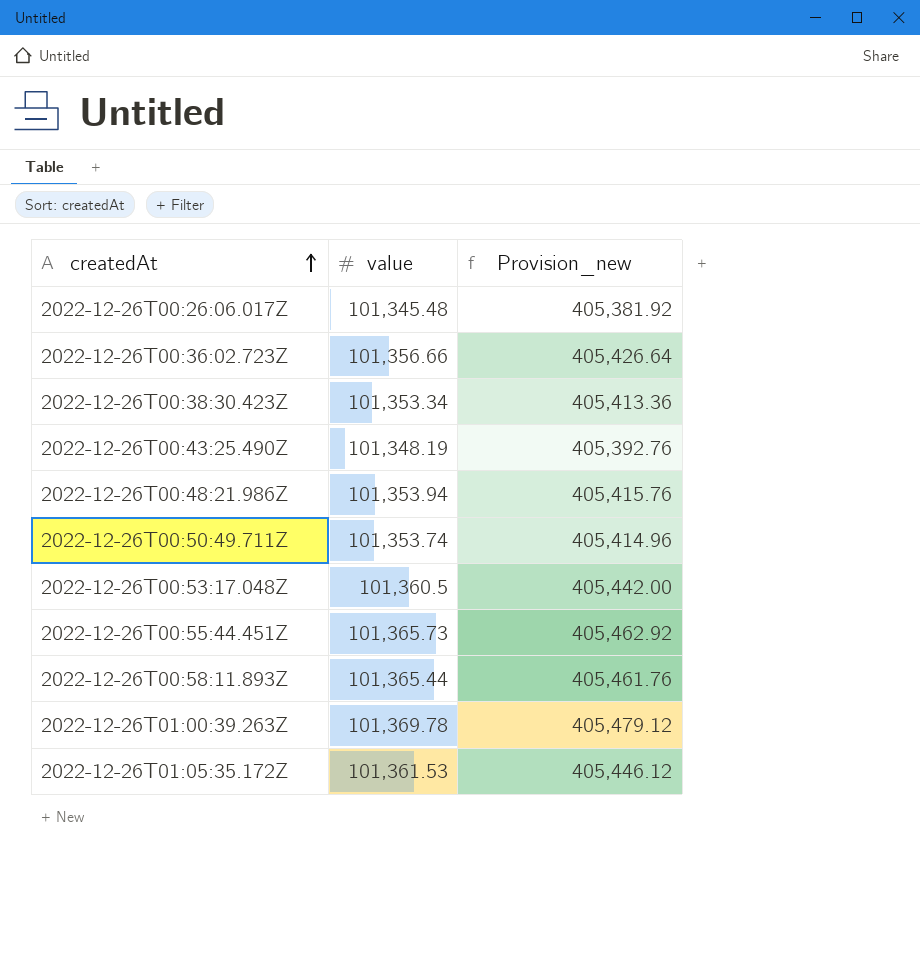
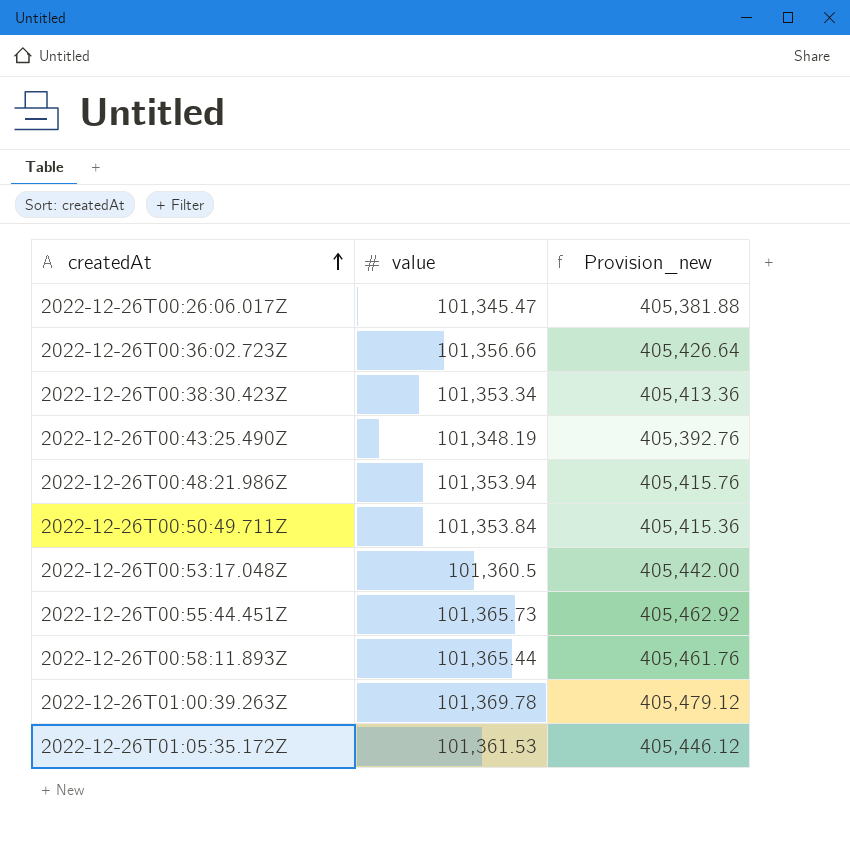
2022-12-26T00:26:06.017Z | value: 101,345.48 -> 101,345.47
2022-12-26T00:26:06.017Z | Provision_new: 405,381.92 -> 405,381.88
2022-12-26T00:50:49.711Z | value: 101,353.74 -> 101,353.84
2022-12-26T00:50:49.711Z | Provision_new: 405,414.96 -> 405,415.36

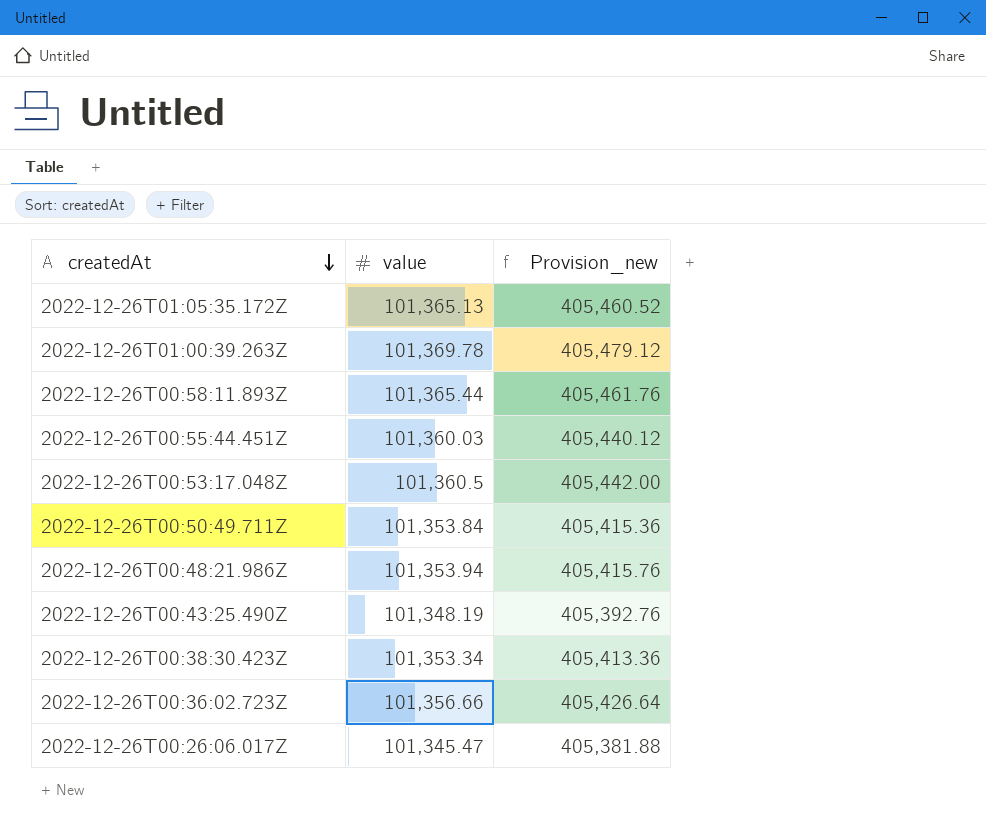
row order: createdAt ascending -> createdAt descending
2022-12-26T01:05:35.172Z | value: 101,361.53 -> 101,365.13
2022-12-26T01:05:35.172Z | Provision_new: 405,446.12 -> 405,460.52
2022-12-26T00:55:44.451Z | value: 101,365.73 -> 101,360.03
2022-12-26T00:55:44.451Z | Provision_new: 405,462.92 -> 405,440.12

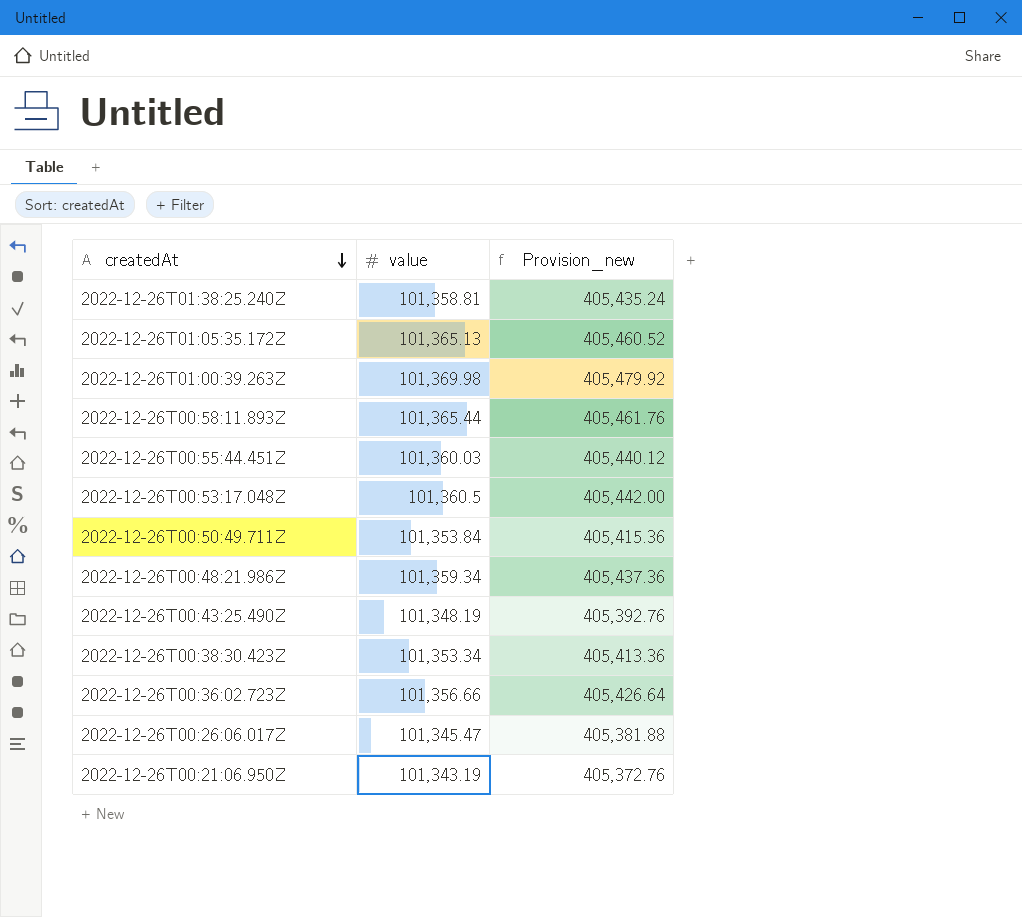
row 2022-12-26T01:38:25.240Z: none -> 101,358.81 | 405,435.24
2022-12-26T01:00:39.263Z | value: 101,369.78 -> 101,369.98
2022-12-26T01:00:39.263Z | Provision_new: 405,479.12 -> 405,479.92
2022-12-26T00:48:21.986Z | value: 101,353.94 -> 101,359.34
2022-12-26T00:48:21.986Z | Provision_new: 405,415.76 -> 405,437.36
row 2022-12-26T00:21:06.950Z: none -> 101,343.19 | 405,372.76

